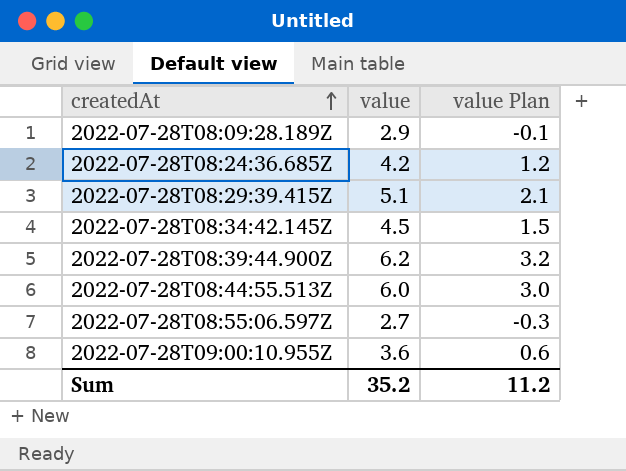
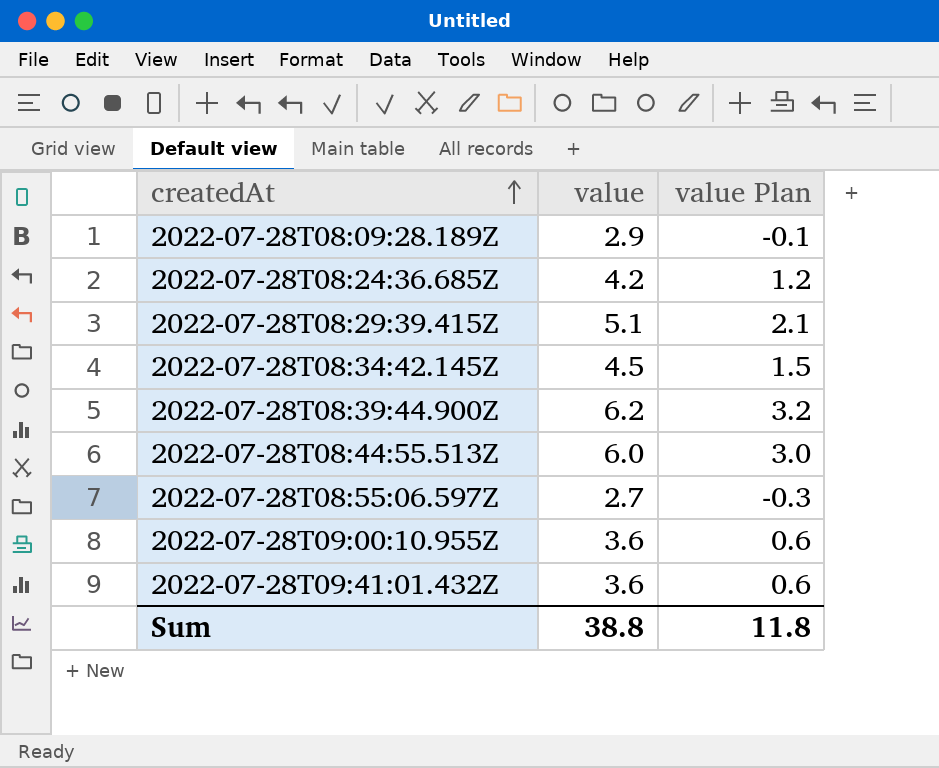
row 2022-07-28T09:41:01.432Z: none -> 3.6 | 0.6
Sum | value: 35.2 -> 38.8
Sum | value Plan: 11.2 -> 11.8

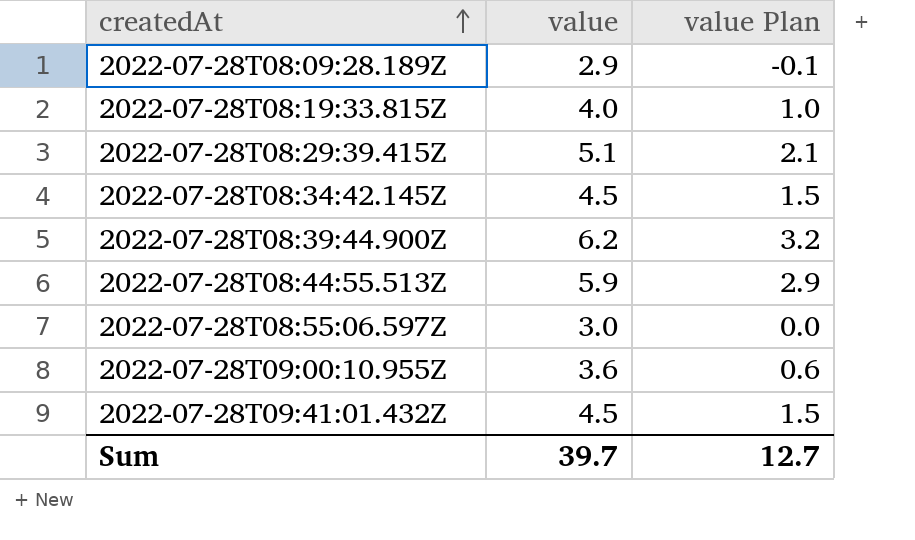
row 2022-07-28T08:24:36.685Z: 4.2 | 1.2 -> none
row 2022-07-28T08:19:33.815Z: none -> 4.0 | 1.0
2022-07-28T08:44:55.513Z | value: 6.0 -> 5.9
2022-07-28T08:44:55.513Z | value Plan: 3.0 -> 2.9
2022-07-28T08:55:06.597Z | value: 2.7 -> 3.0
2022-07-28T08:55:06.597Z | value Plan: -0.3 -> 0.0
2022-07-28T09:41:01.432Z | value: 3.6 -> 4.5
2022-07-28T09:41:01.432Z | value Plan: 0.6 -> 1.5
Sum | value: 38.8 -> 39.7
Sum | value Plan: 11.8 -> 12.7

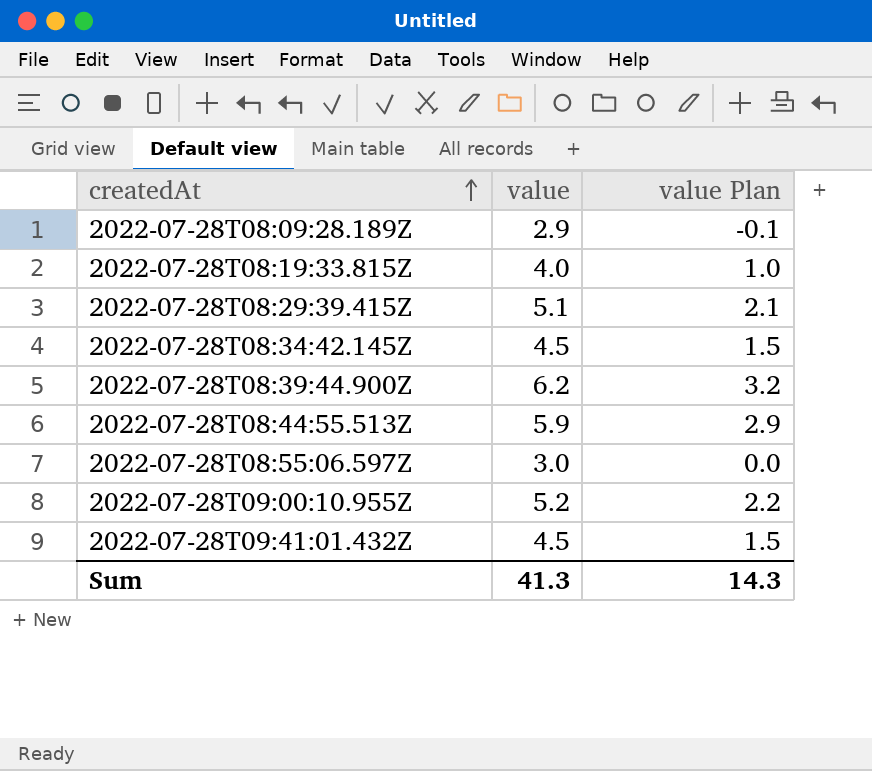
2022-07-28T09:00:10.955Z | value: 3.6 -> 5.2
2022-07-28T09:00:10.955Z | value Plan: 0.6 -> 2.2
Sum | value: 39.7 -> 41.3
Sum | value Plan: 12.7 -> 14.3

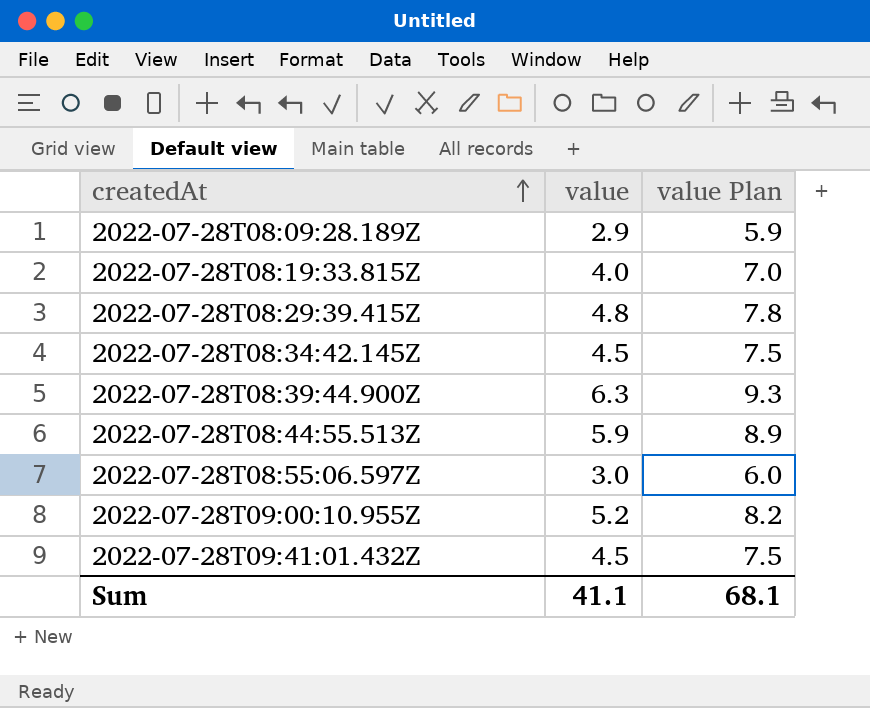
column value Plan | formula: [value] - 3 -> [value] + 3
2022-07-28T08:29:39.415Z | value: 5.1 -> 4.8
2022-07-28T08:39:44.900Z | value: 6.2 -> 6.3
Sum | value: 41.3 -> 41.1
Sum | value Plan: 14.3 -> 68.1

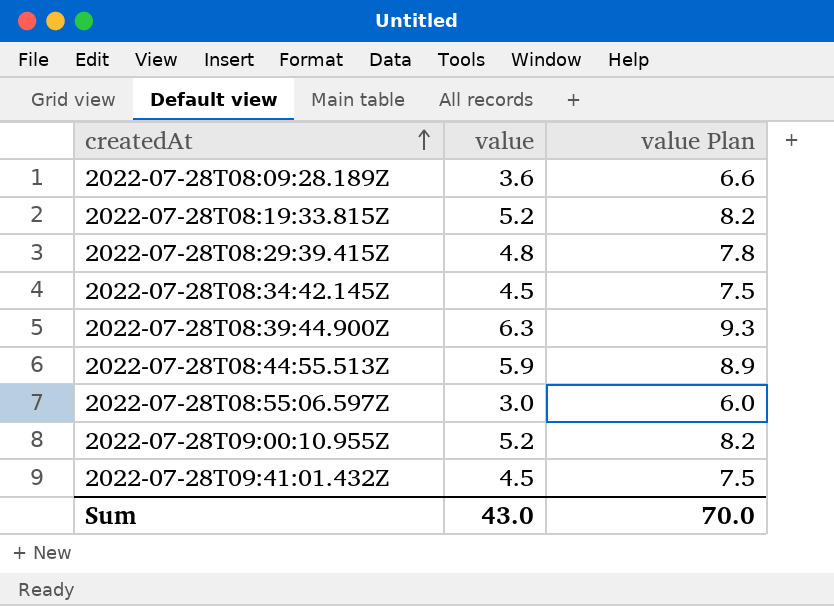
2022-07-28T08:09:28.189Z | value: 2.9 -> 3.6
2022-07-28T08:09:28.189Z | value Plan: 5.9 -> 6.6
2022-07-28T08:19:33.815Z | value: 4.0 -> 5.2
2022-07-28T08:19:33.815Z | value Plan: 7.0 -> 8.2
Sum | value: 41.1 -> 43.0
Sum | value Plan: 68.1 -> 70.0

